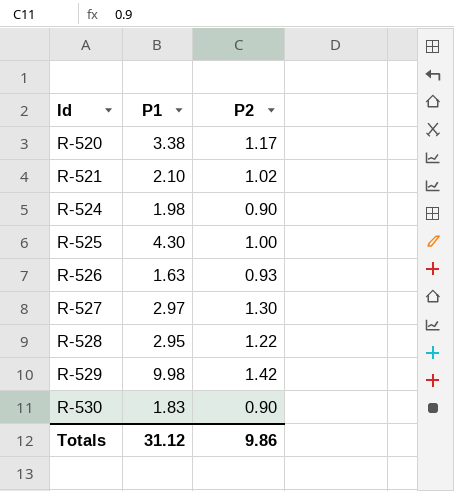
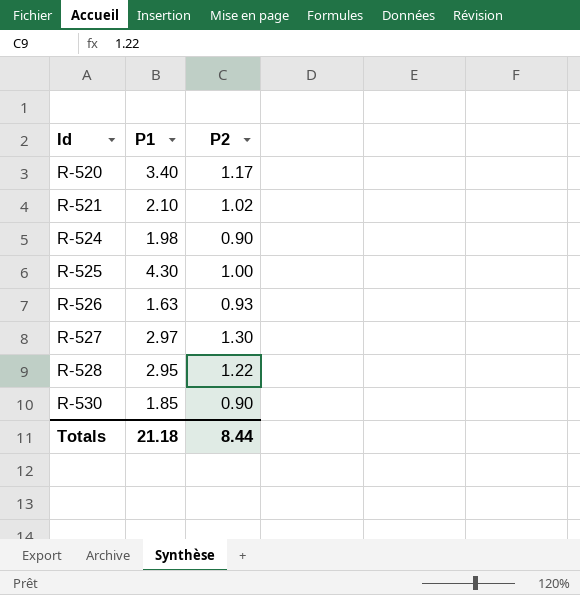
row R-529: 9.98 | 1.42 -> none
R-520 | P1: 3.38 -> 3.40
R-530 | P1: 1.83 -> 1.85
Totals | P1: 31.12 -> 21.18
Totals | P2: 9.86 -> 8.44

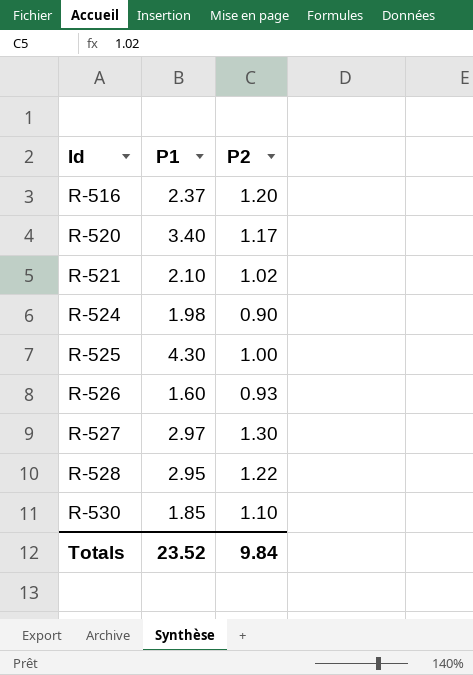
row R-516: none -> 2.37 | 1.20
R-526 | P1: 1.63 -> 1.60
R-530 | P2: 0.90 -> 1.10
Totals | P1: 21.18 -> 23.52
Totals | P2: 8.44 -> 9.84

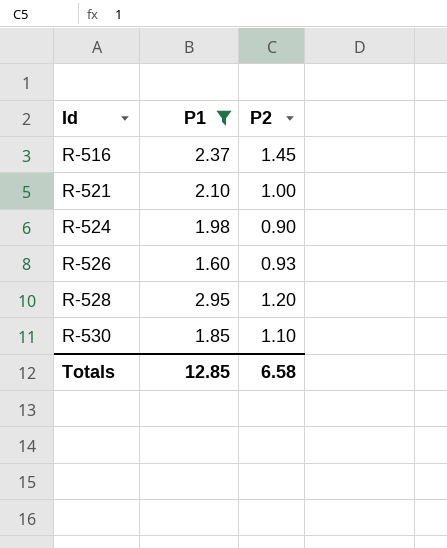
filter: none -> P1 <= 2.95
R-516 | P2: 1.20 -> 1.45
R-521 | P2: 1.02 -> 1.00
R-528 | P2: 1.22 -> 1.20
Totals | P1: 23.52 -> 12.85
Totals | P2: 9.84 -> 6.58

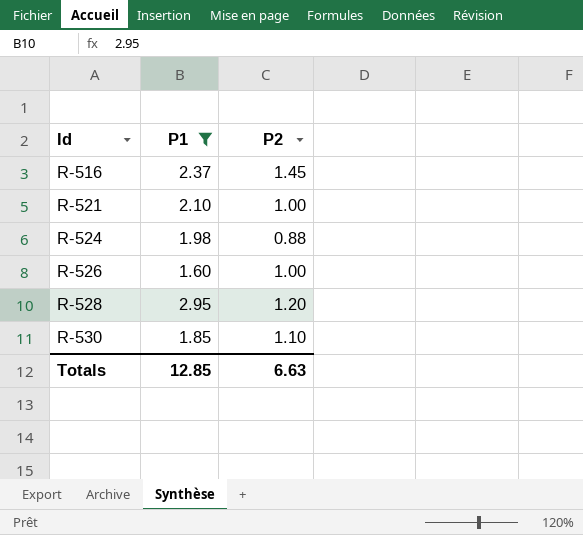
R-524 | P2: 0.90 -> 0.88
R-526 | P2: 0.93 -> 1.00
Totals | P2: 6.58 -> 6.63

